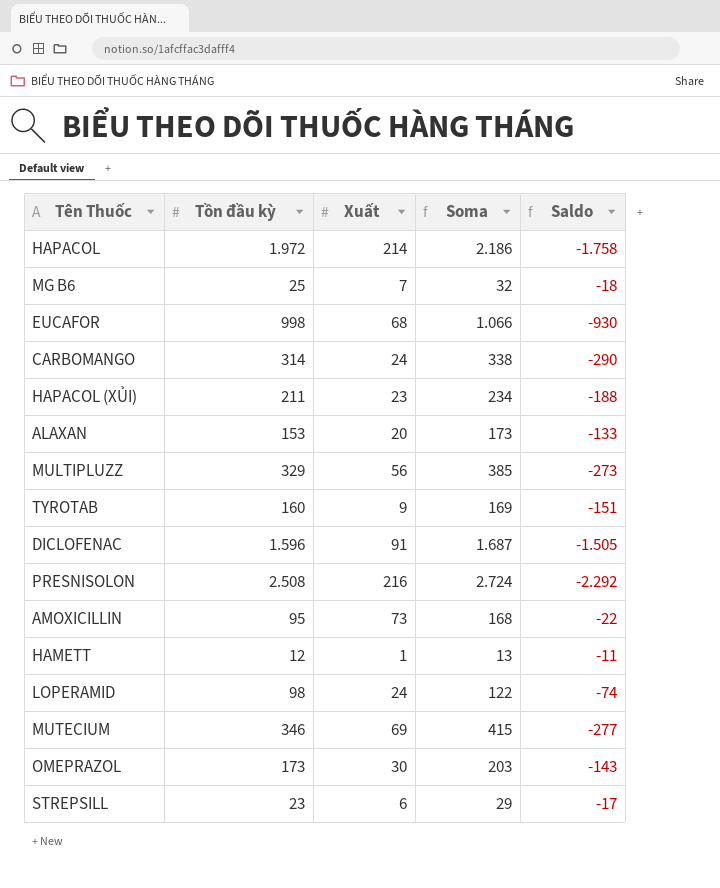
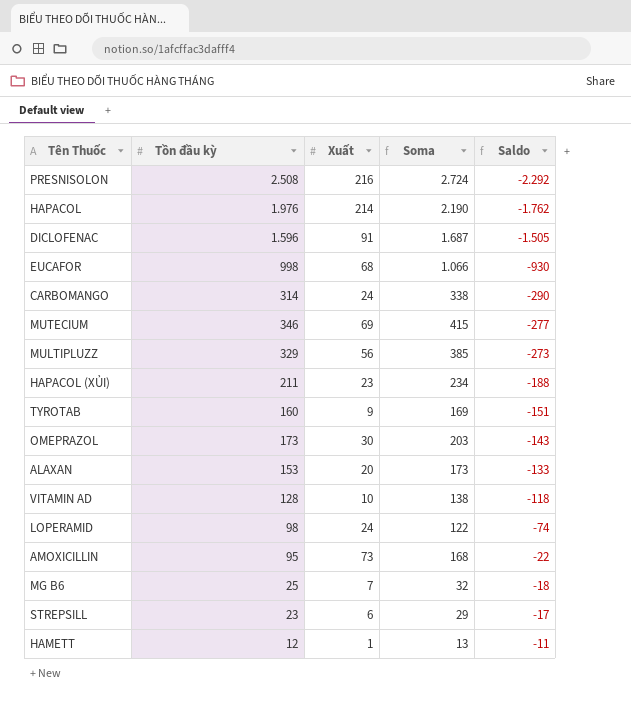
row order: none -> Saldo ascending
HAPACOL | Tồn đầu kỳ: 1.972 -> 1.976
HAPACOL | Soma: 2.186 -> 2.190
HAPACOL | Saldo: -1.758 -> -1.762
row VITAMIN AD: none -> 128 | 10 | 138 | -118

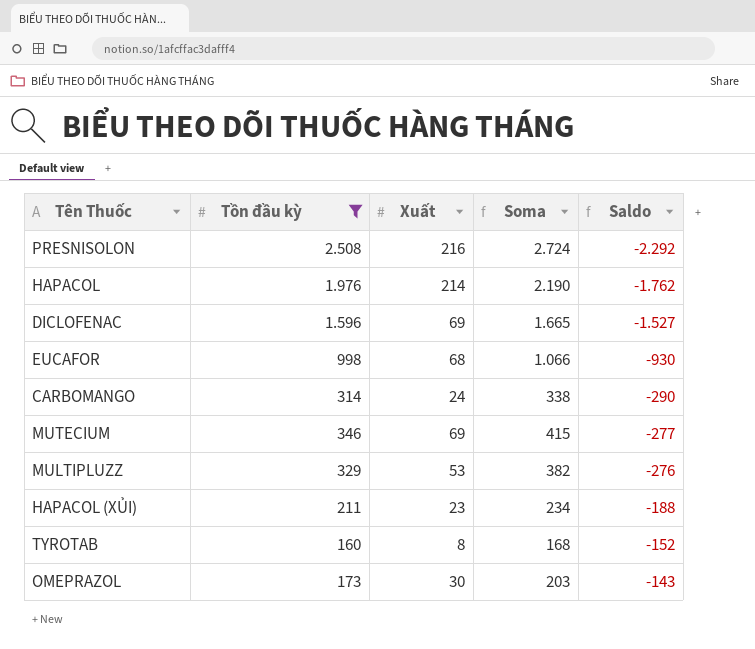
filter: none -> Tồn đầu kỳ >= 160
DICLOFENAC | Xuất: 91 -> 69
DICLOFENAC | Soma: 1.687 -> 1.665
DICLOFENAC | Saldo: -1.505 -> -1.527
MULTIPLUZZ | Xuất: 56 -> 53
MULTIPLUZZ | Soma: 385 -> 382
MULTIPLUZZ | Saldo: -273 -> -276
TYROTAB | Xuất: 9 -> 8
TYROTAB | Soma: 169 -> 168
TYROTAB | Saldo: -151 -> -152

